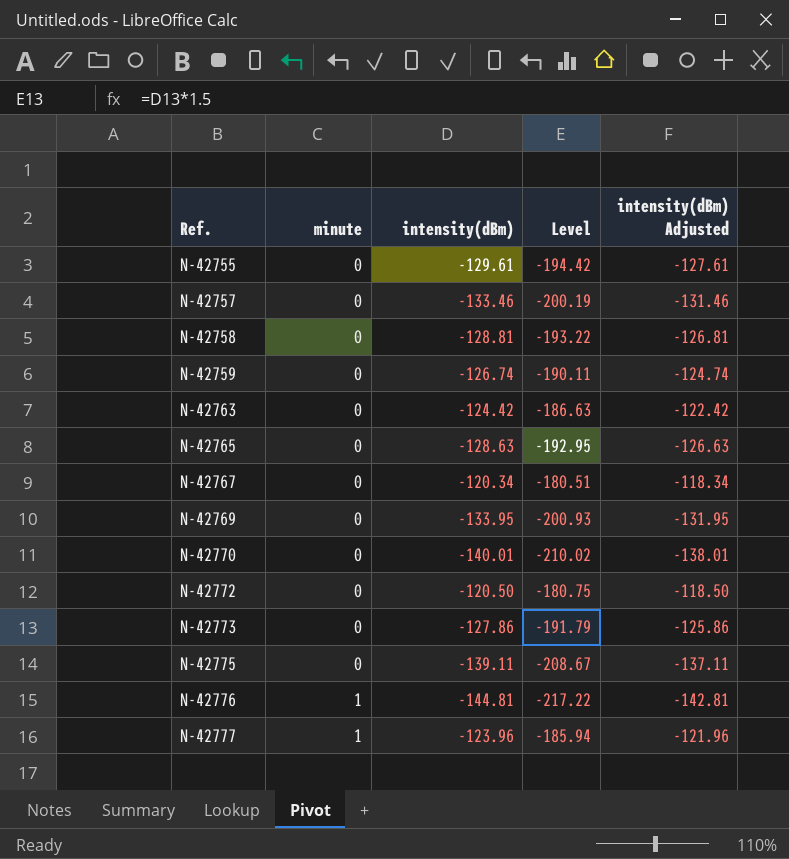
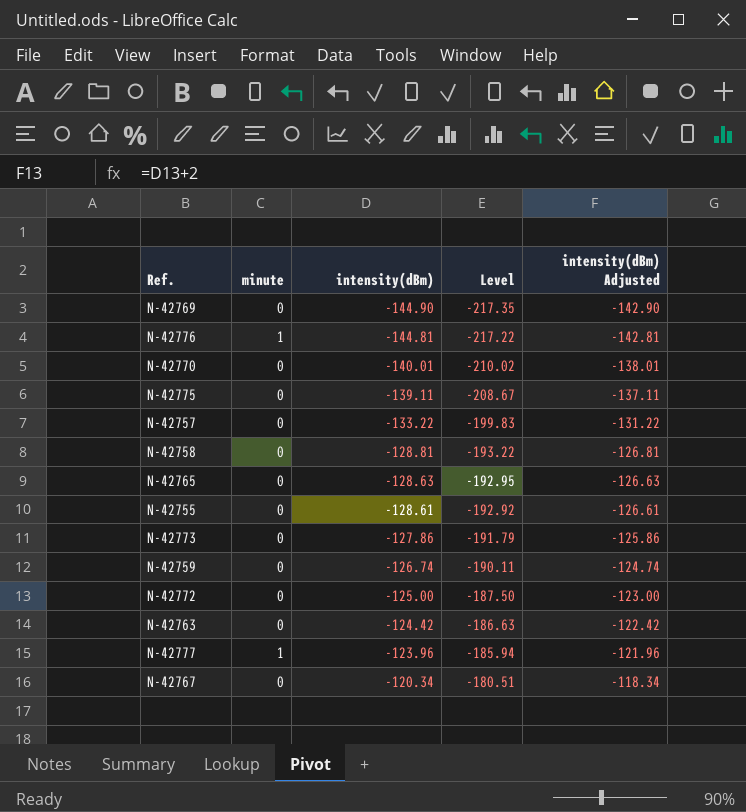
row order: Ref. ascending -> intensity(dBm) ascending
N-42769 | intensity(dBm): -133.95 -> -144.90
N-42769 | Level: -200.93 -> -217.35
N-42769 | intensity(dBm) Adjusted: -131.95 -> -142.90
N-42757 | intensity(dBm): -133.46 -> -133.22
N-42757 | Level: -200.19 -> -199.83
N-42757 | intensity(dBm) Adjusted: -131.46 -> -131.22
N-42755 | intensity(dBm): -129.61 -> -128.61
N-42755 | Level: -194.42 -> -192.92
N-42755 | intensity(dBm) Adjusted: -127.61 -> -126.61
N-42772 | intensity(dBm): -120.50 -> -125.00
N-42772 | Level: -180.75 -> -187.50
N-42772 | intensity(dBm) Adjusted: -118.50 -> -123.00

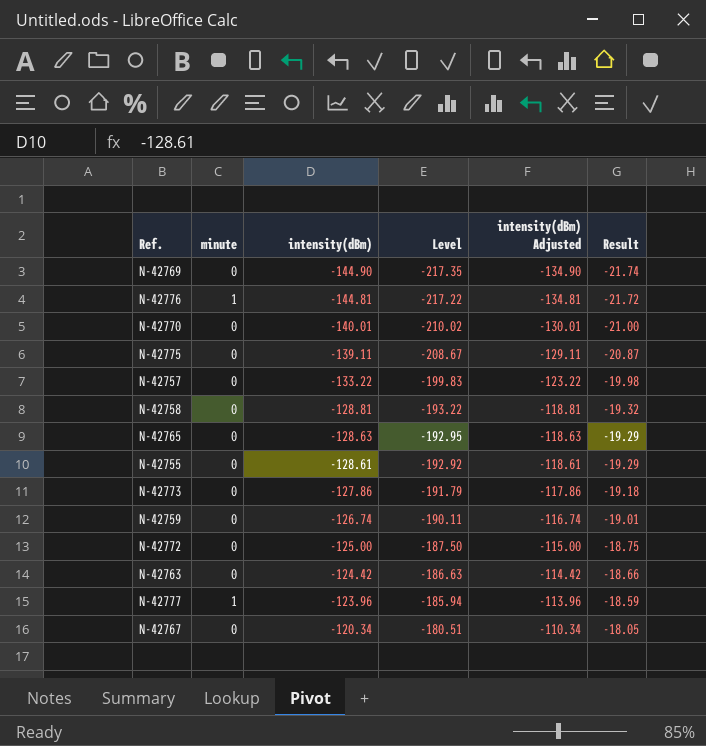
column intensity(dBm) Adjusted | formula: [intensity(dBm)] + 2 -> [intensity(dBm)] + 10
column Result | formula: none -> [intensity(dBm)] * 0.15

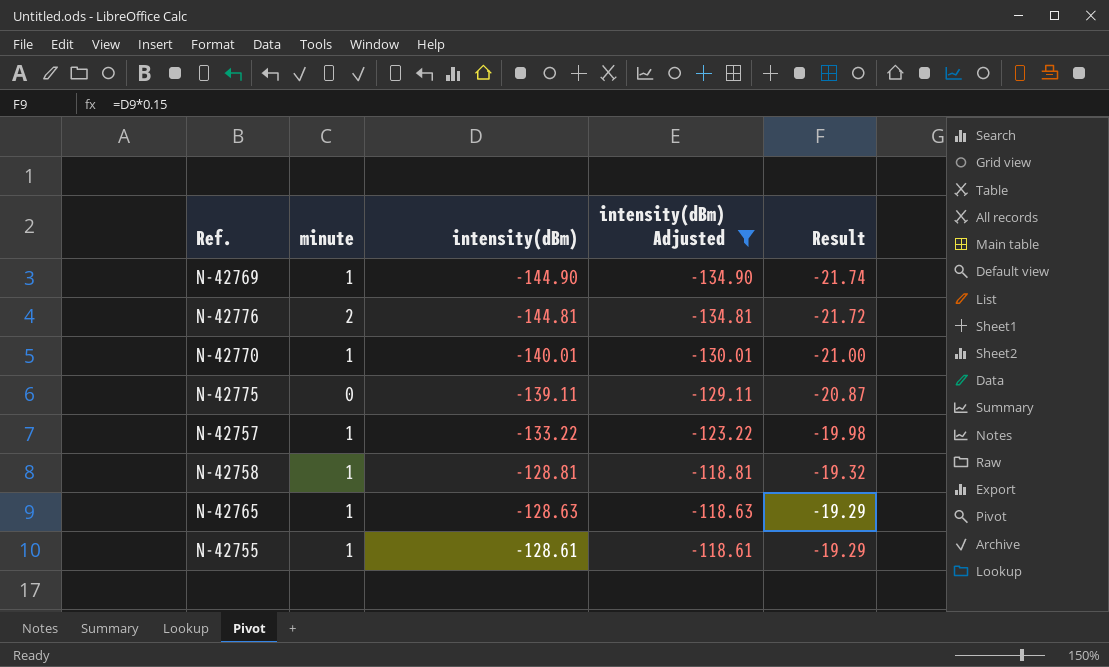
filter: none -> intensity(dBm) Adjusted <= -118.61
column Level | formula: [intensity(dBm)] * 1.5 -> none
N-42769 | minute: 0 -> 1
N-42776 | minute: 1 -> 2
N-42770 | minute: 0 -> 1
N-42757 | minute: 0 -> 1
N-42758 | minute: 0 -> 1
N-42765 | minute: 0 -> 1
N-42755 | minute: 0 -> 1

